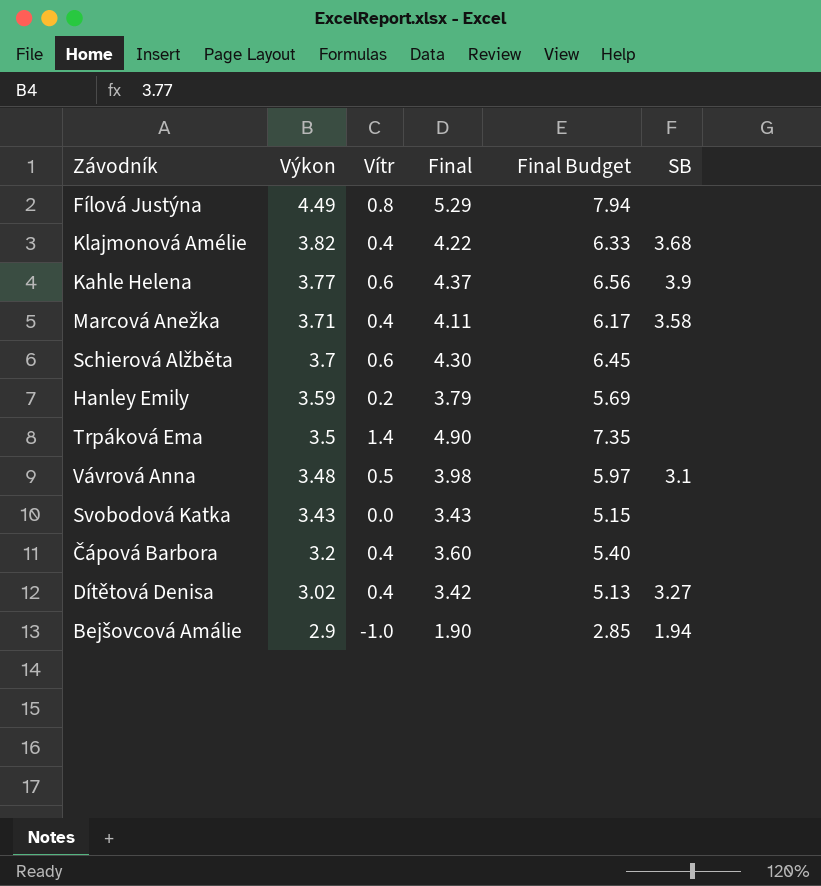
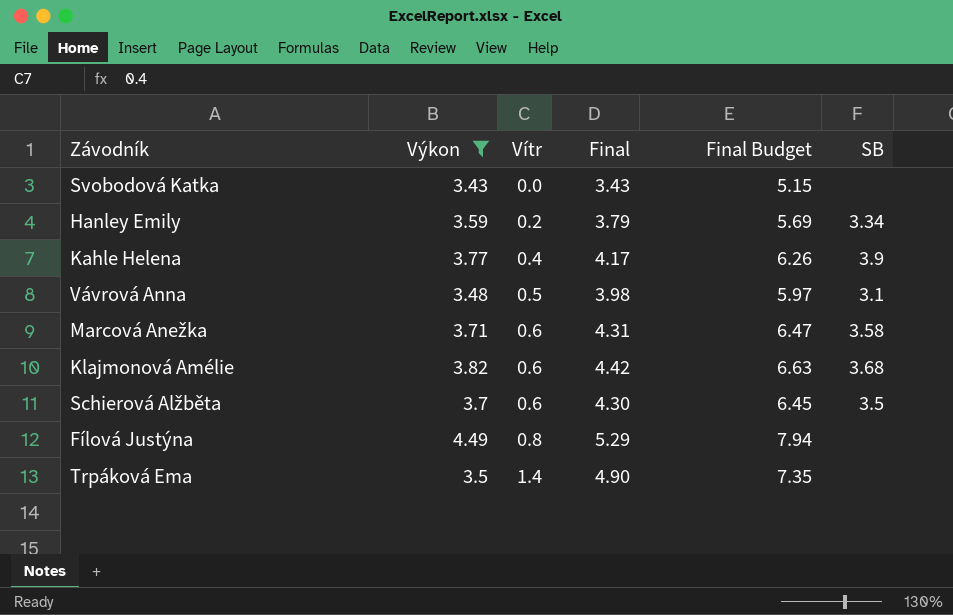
filter: none -> Výkon >= 3.43
row order: Výkon descending -> Vítr ascending
Hanley Emily | SB: none -> 3.34
Kahle Helena | Vítr: 0.6 -> 0.4
Kahle Helena | Final: 4.37 -> 4.17
Kahle Helena | Final Budget: 6.56 -> 6.26
Marcová Anežka | Vítr: 0.4 -> 0.6
Marcová Anežka | Final: 4.11 -> 4.31
Marcová Anežka | Final Budget: 6.17 -> 6.47
Klajmonová Amélie | Vítr: 0.4 -> 0.6
Klajmonová Amélie | Final: 4.22 -> 4.42
Klajmonová Amélie | Final Budget: 6.33 -> 6.63
Schierová Alžběta | SB: none -> 3.5

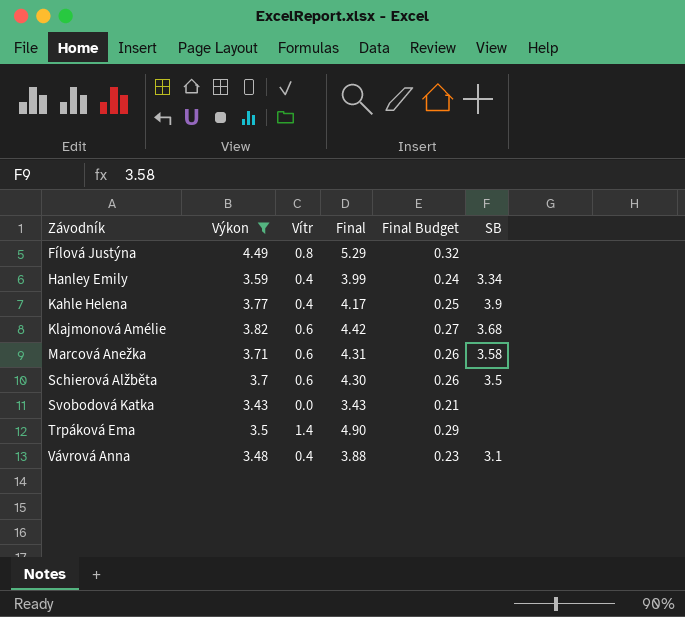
row order: Vítr ascending -> Závodník ascending
column Final Budget | formula: [Final] * 1.5 -> [Final] * 0.06
Hanley Emily | Vítr: 0.2 -> 0.4
Hanley Emily | Final: 3.79 -> 3.99
Vávrová Anna | Vítr: 0.5 -> 0.4
Vávrová Anna | Final: 3.98 -> 3.88

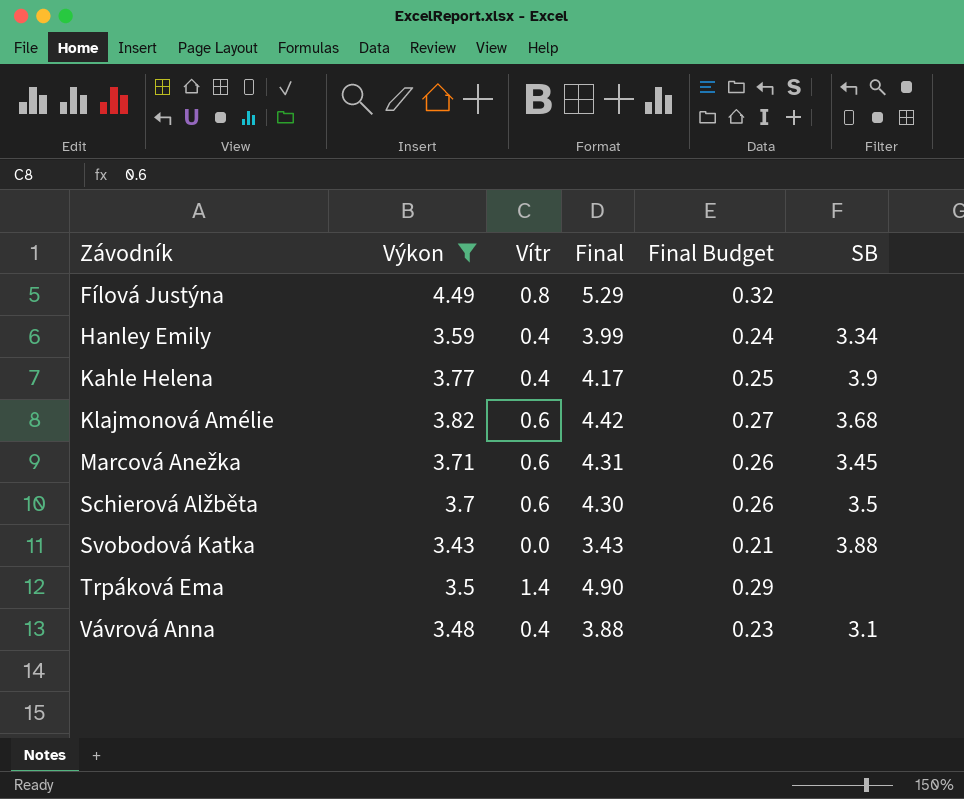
Marcová Anežka | SB: 3.58 -> 3.45
Svobodová Katka | SB: none -> 3.88

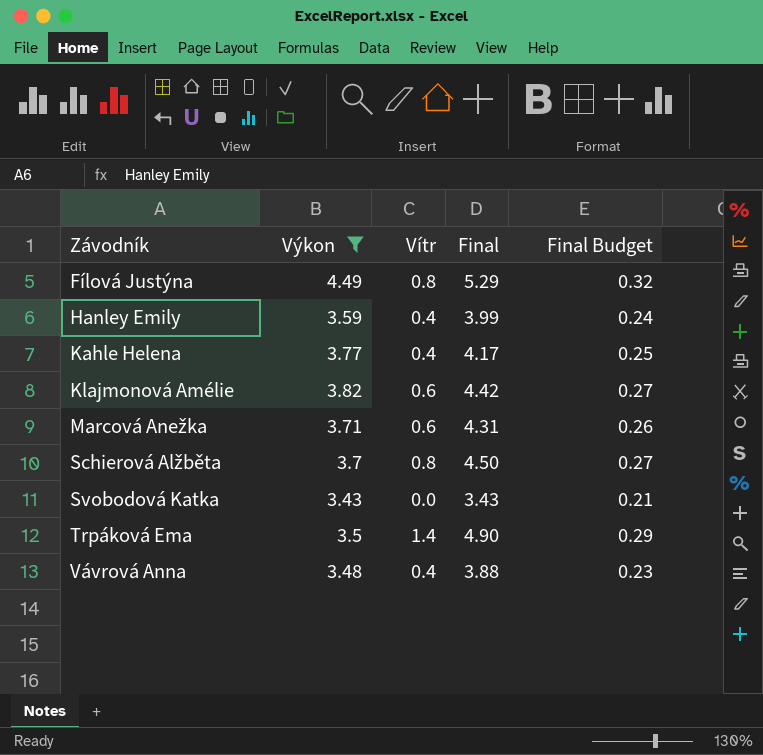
column SB | position: 6 -> none
Schierová Alžběta | Vítr: 0.6 -> 0.8
Schierová Alžběta | Final: 4.30 -> 4.50
Schierová Alžběta | Final Budget: 0.26 -> 0.27

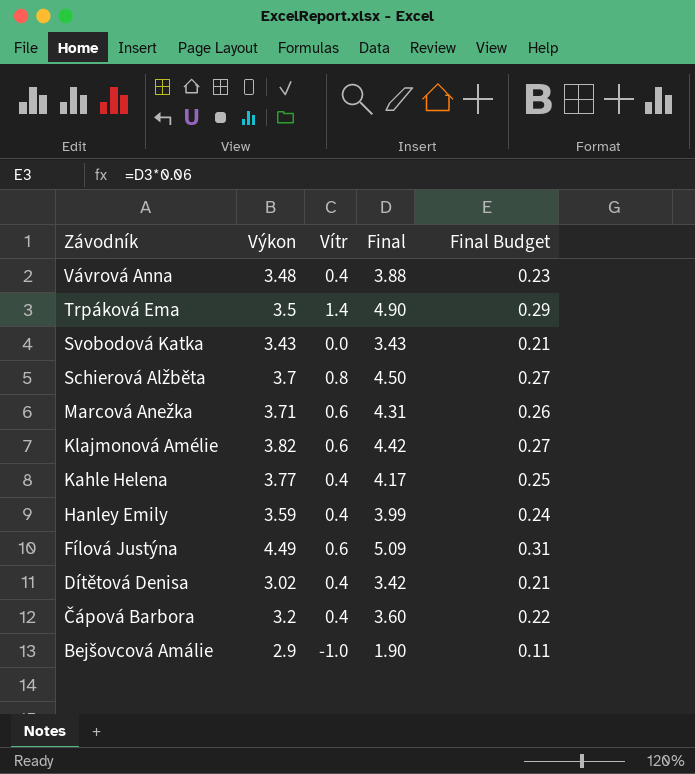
filter: Výkon >= 3.43 -> none
row order: Závodník ascending -> Závodník descending
Fílová Justýna | Vítr: 0.8 -> 0.6
Fílová Justýna | Final: 5.29 -> 5.09
Fílová Justýna | Final Budget: 0.32 -> 0.31

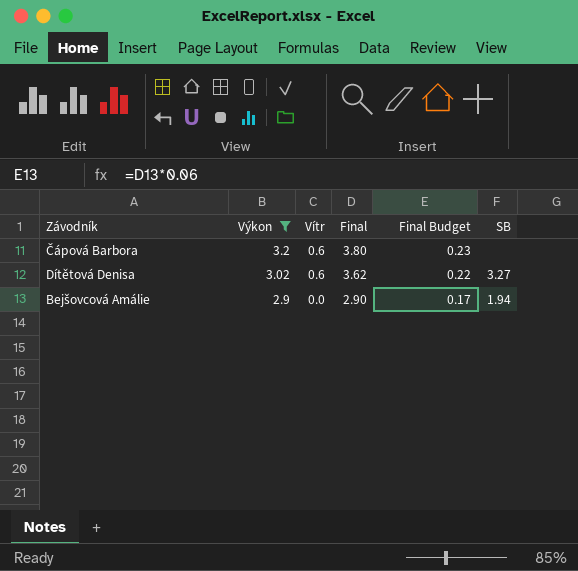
filter: none -> Výkon <= 3.2
row order: Závodník descending -> Výkon descending
column SB | position: none -> 6
Čápová Barbora | Vítr: 0.4 -> 0.6
Čápová Barbora | Final: 3.60 -> 3.80
Čápová Barbora | Final Budget: 0.22 -> 0.23
Dítětová Denisa | Vítr: 0.4 -> 0.6
Dítětová Denisa | Final: 3.42 -> 3.62
Dítětová Denisa | Final Budget: 0.21 -> 0.22
Bejšovcová Amálie | Vítr: -1.0 -> 0.0
Bejšovcová Amálie | Final: 1.90 -> 2.90
Bejšovcová Amálie | Final Budget: 0.11 -> 0.17

